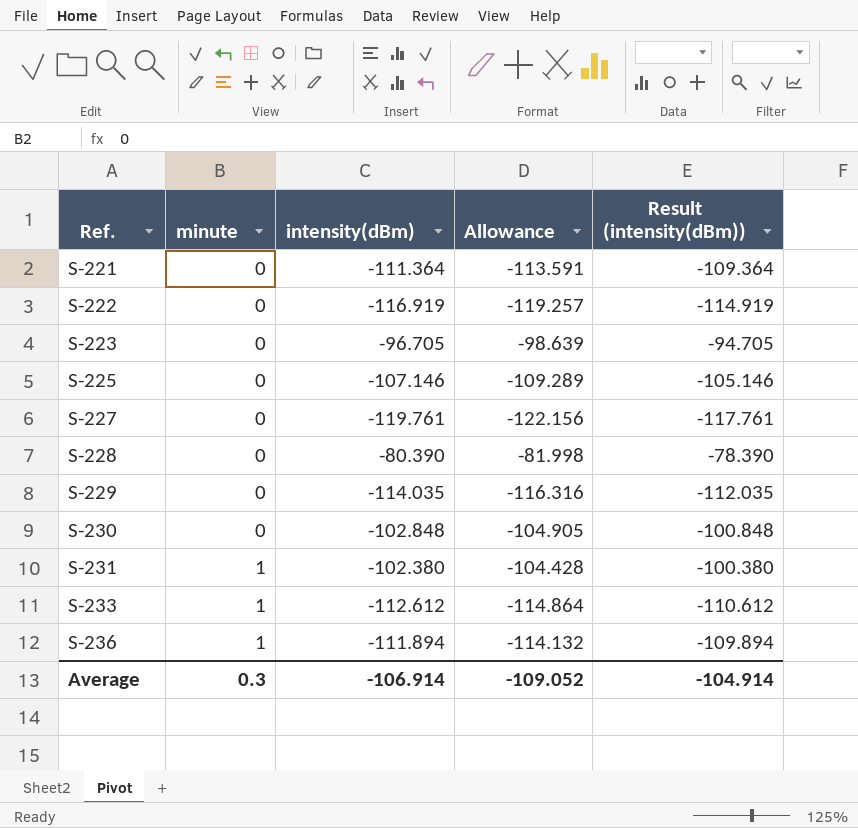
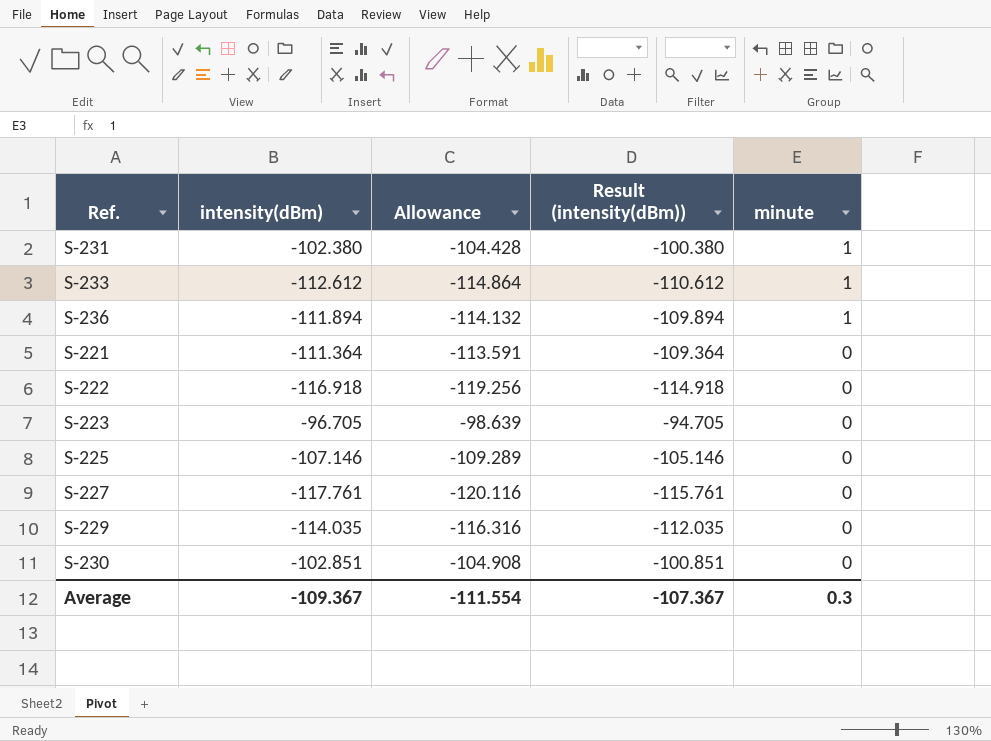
row order: Ref. ascending -> minute descending
column minute | position: 2 -> 5
row S-228: 0 | -80.390 | -81.998 | -78.390 -> none
S-222 | intensity(dBm): -116.919 -> -116.918
S-222 | Allowance: -119.257 -> -119.256
S-222 | Result (intensity(dBm)): -114.919 -> -114.918
S-227 | intensity(dBm): -119.761 -> -117.761
S-227 | Allowance: -122.156 -> -120.116
S-227 | Result (intensity(dBm)): -117.761 -> -115.761
S-230 | intensity(dBm): -102.848 -> -102.851
S-230 | Allowance: -104.905 -> -104.908
S-230 | Result (intensity(dBm)): -100.848 -> -100.851
Average | intensity(dBm): -106.914 -> -109.367
Average | Allowance: -109.052 -> -111.554
Average | Result (intensity(dBm)): -104.914 -> -107.367

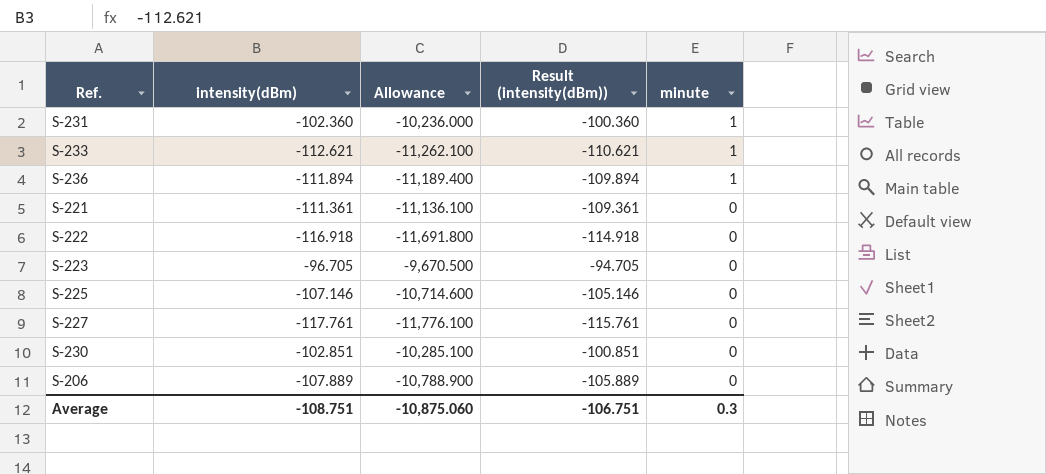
column Allowance | formula: [intensity(dBm)] * 1.02 -> [intensity(dBm)] * 100
row S-229: -114.035 | -116.316 | -112.035 | 0 -> none
S-231 | intensity(dBm): -102.380 -> -102.360
S-231 | Result (intensity(dBm)): -100.380 -> -100.360
S-233 | intensity(dBm): -112.612 -> -112.621
S-233 | Result (intensity(dBm)): -110.612 -> -110.621
S-221 | intensity(dBm): -111.364 -> -111.361
S-221 | Result (intensity(dBm)): -109.364 -> -109.361
row S-206: none -> -107.889 | -10,788.900 | -105.889 | 0
Average | intensity(dBm): -109.367 -> -108.751
Average | Allowance: -111.554 -> -10,875.060
Average | Result (intensity(dBm)): -107.367 -> -106.751

